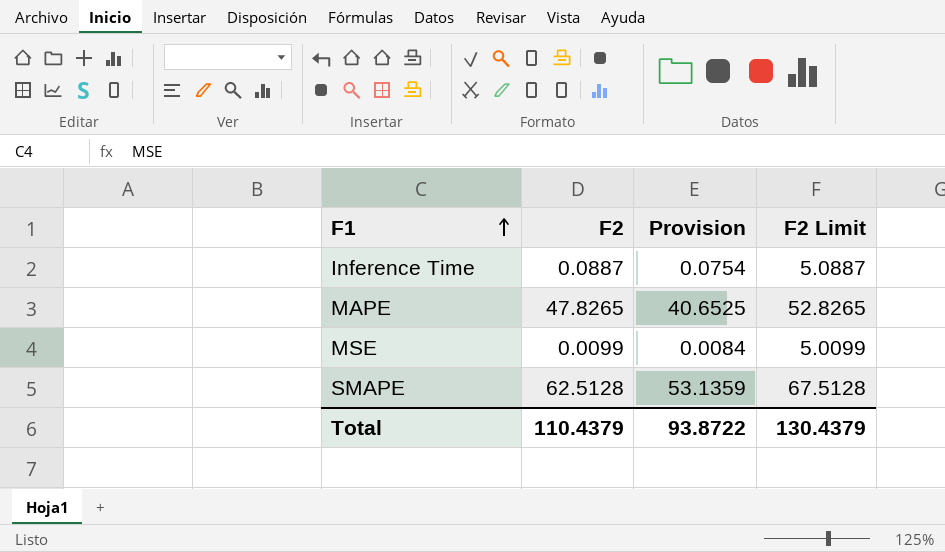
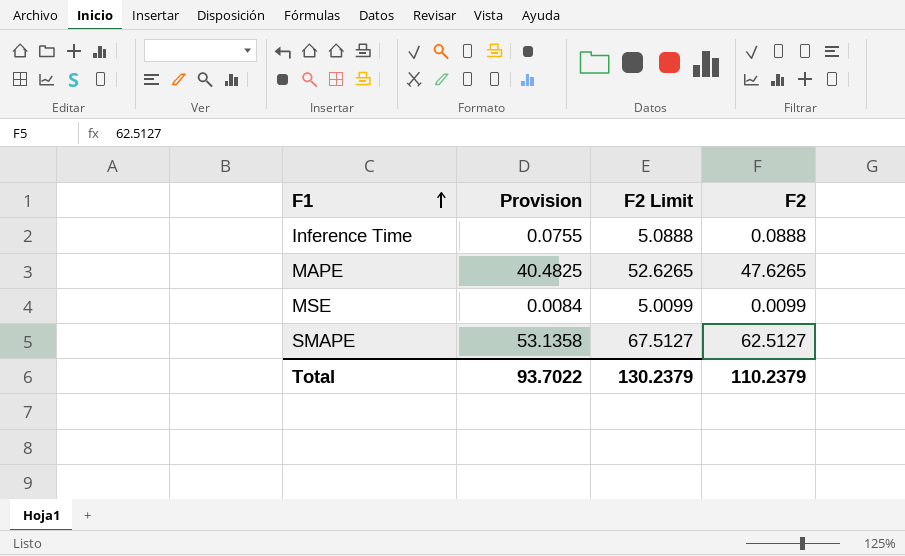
column F2 | position: 2 -> 4
Inference Time | Provision: 0.0754 -> 0.0755
Inference Time | F2 Limit: 5.0887 -> 5.0888
Inference Time | F2: 0.0887 -> 0.0888
MAPE | Provision: 40.6525 -> 40.4825
MAPE | F2 Limit: 52.8265 -> 52.6265
MAPE | F2: 47.8265 -> 47.6265
SMAPE | Provision: 53.1359 -> 53.1358
SMAPE | F2 Limit: 67.5128 -> 67.5127
SMAPE | F2: 62.5128 -> 62.5127
Total | Provision: 93.8722 -> 93.7022
Total | F2 Limit: 130.4379 -> 130.2379
Total | F2: 110.4379 -> 110.2379

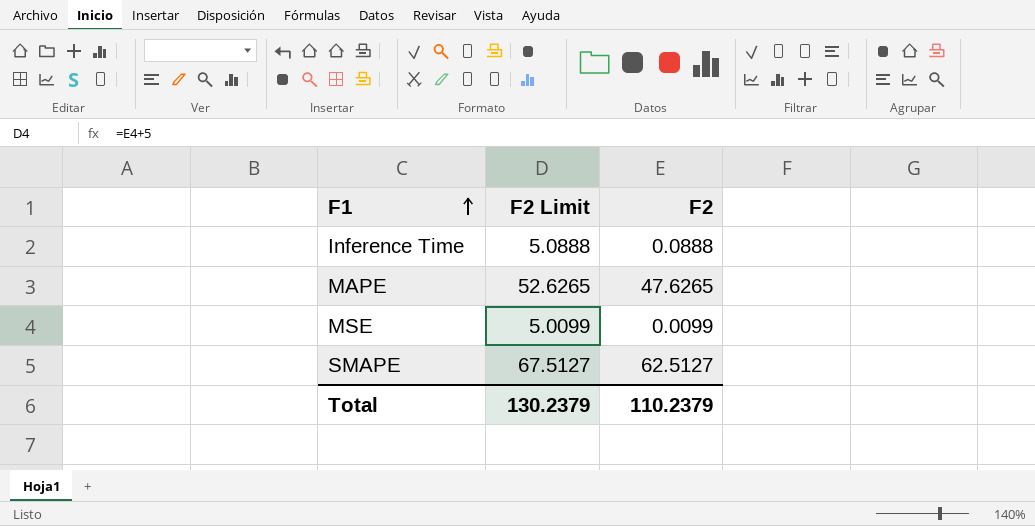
column Provision | formula: [F2] * 0.85 -> none

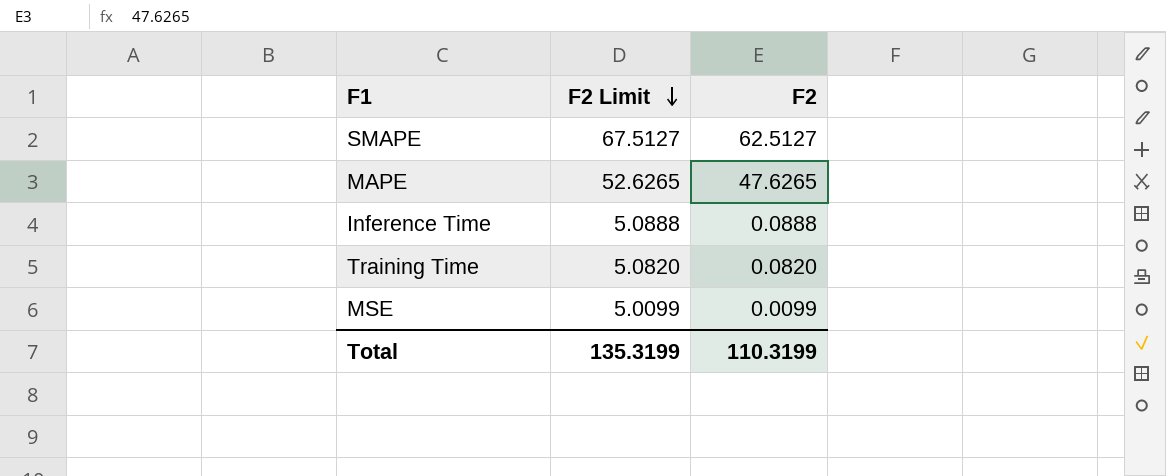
row order: F1 ascending -> F2 Limit descending
row Training Time: none -> 5.0820 | 0.0820
Total | F2 Limit: 130.2379 -> 135.3199
Total | F2: 110.2379 -> 110.3199

